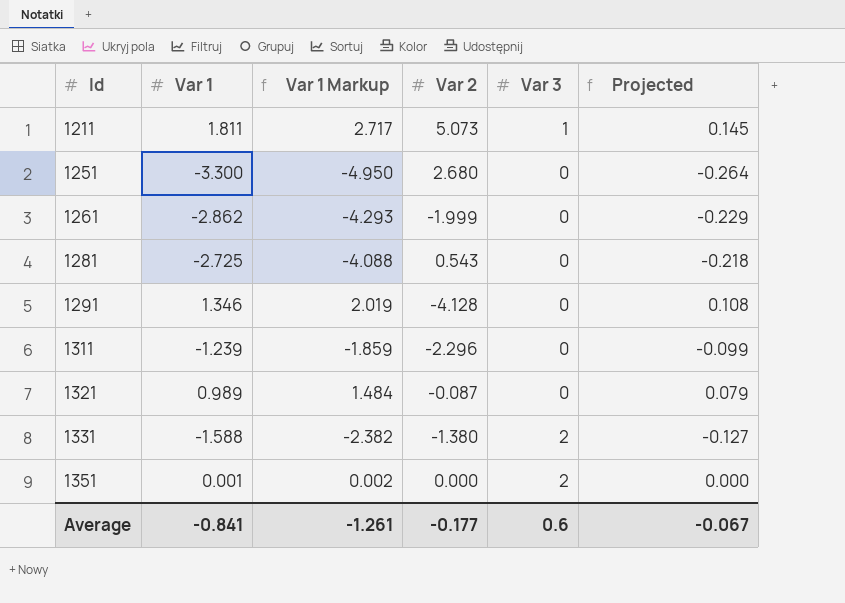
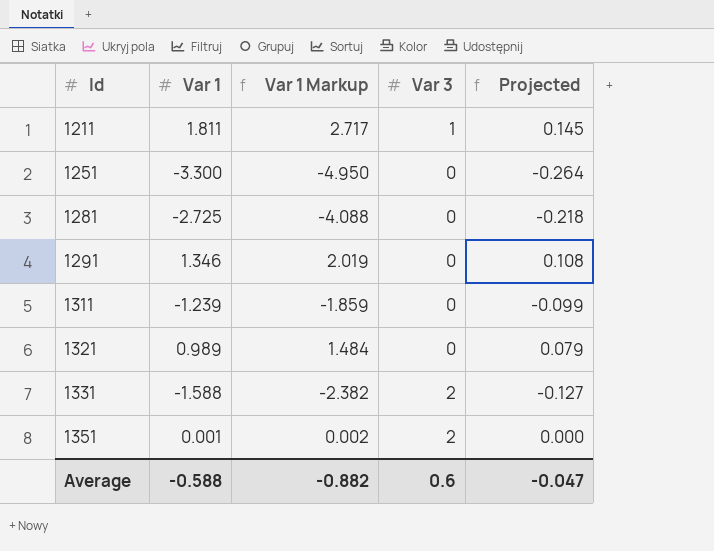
column Var 2 | position: 4 -> none
row 1261: -2.862 | -4.293 | -1.999 | 0 | -0.229 -> none
Average | Var 1: -0.841 -> -0.588
Average | Var 1 Markup: -1.261 -> -0.882
Average | Projected: -0.067 -> -0.047

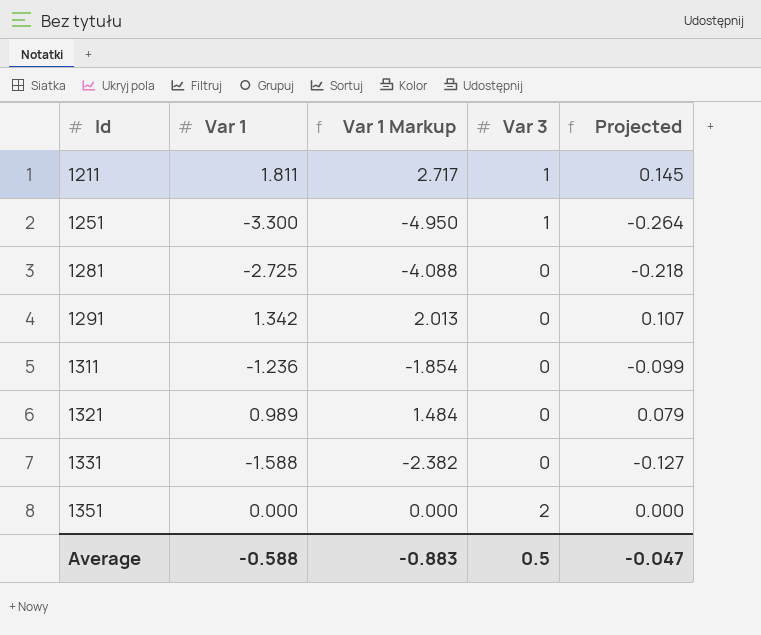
1251 | Var 3: 0 -> 1
1291 | Var 1: 1.346 -> 1.342
1291 | Var 1 Markup: 2.019 -> 2.013
1291 | Projected: 0.108 -> 0.107
1311 | Var 1: -1.239 -> -1.236
1311 | Var 1 Markup: -1.859 -> -1.854
1331 | Var 3: 2 -> 0
1351 | Var 1: 0.001 -> 0.000
1351 | Var 1 Markup: 0.002 -> 0.000
Average | Var 1 Markup: -0.882 -> -0.883
Average | Var 3: 0.6 -> 0.5

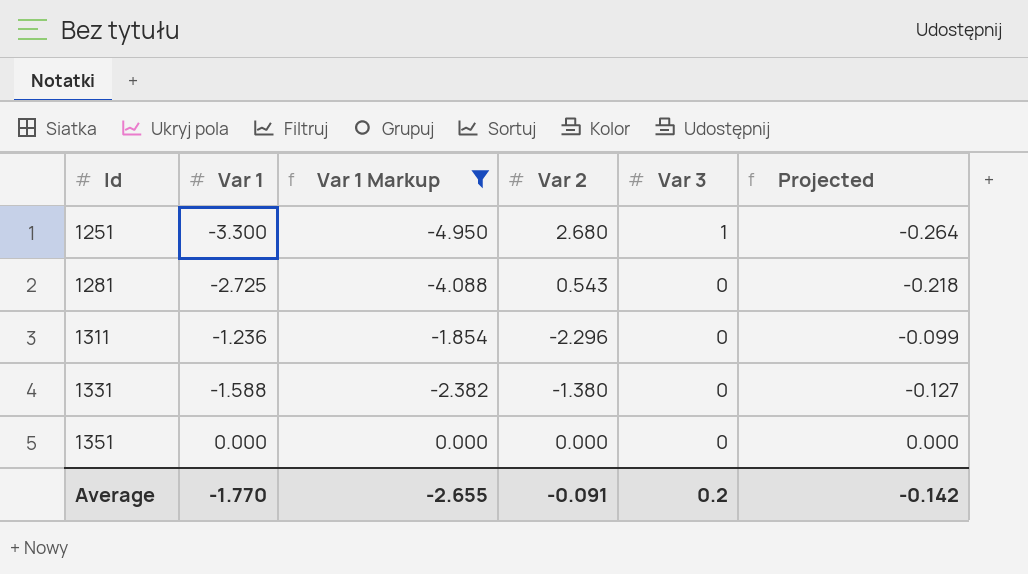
filter: none -> Var 1 Markup <= 0.000
column Var 2 | position: none -> 4
1351 | Var 3: 2 -> 0
Average | Var 1: -0.588 -> -1.770
Average | Var 1 Markup: -0.883 -> -2.655
Average | Var 3: 0.5 -> 0.2
Average | Projected: -0.047 -> -0.142

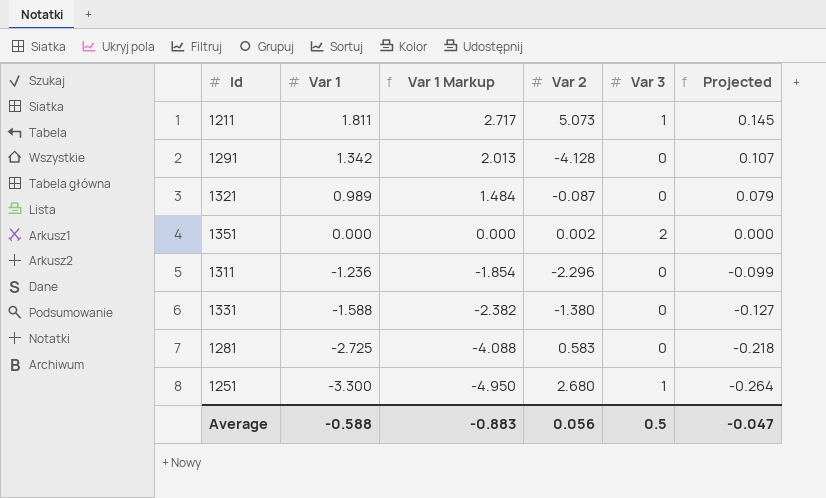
filter: Var 1 Markup <= 0.000 -> none
row order: Id ascending -> Var 1 descending
1351 | Var 2: 0.000 -> 0.002
1351 | Var 3: 0 -> 2
1281 | Var 2: 0.543 -> 0.583
Average | Var 1: -1.770 -> -0.588
Average | Var 1 Markup: -2.655 -> -0.883
Average | Var 2: -0.091 -> 0.056
Average | Var 3: 0.2 -> 0.5
Average | Projected: -0.142 -> -0.047

